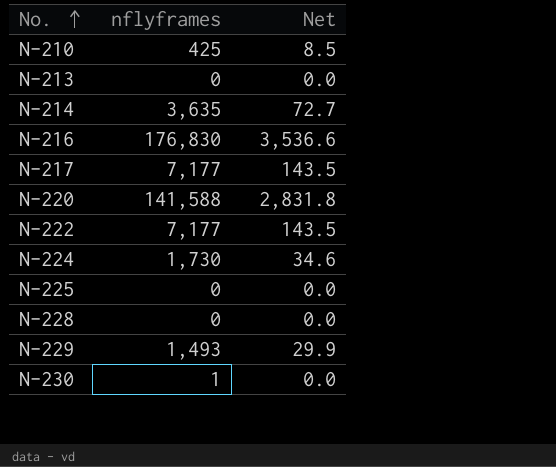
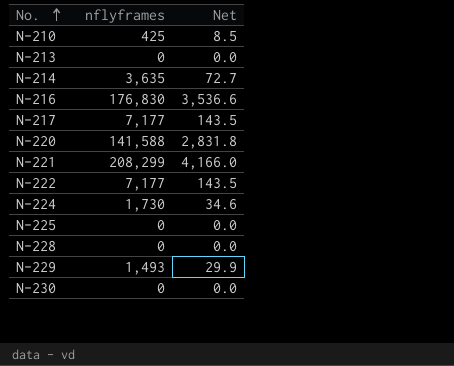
row N-221: none -> 208,299 | 4,166.0
N-230 | nflyframes: 1 -> 0

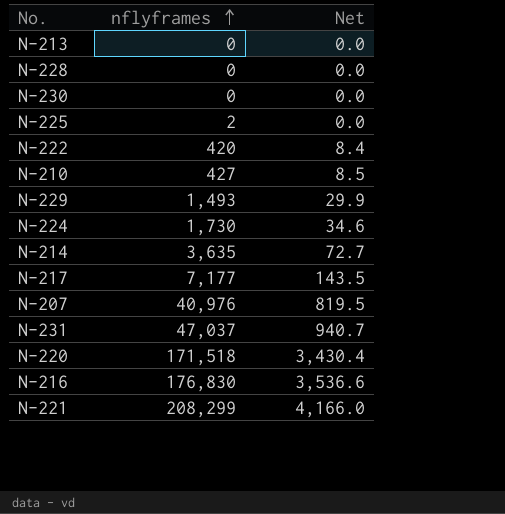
row order: No. ascending -> nflyframes ascending
N-225 | nflyframes: 0 -> 2
N-222 | nflyframes: 7,177 -> 420
N-222 | Net: 143.5 -> 8.4
N-210 | nflyframes: 425 -> 427
row N-207: none -> 40,976 | 819.5
row N-231: none -> 47,037 | 940.7
N-220 | nflyframes: 141,588 -> 171,518
N-220 | Net: 2,831.8 -> 3,430.4

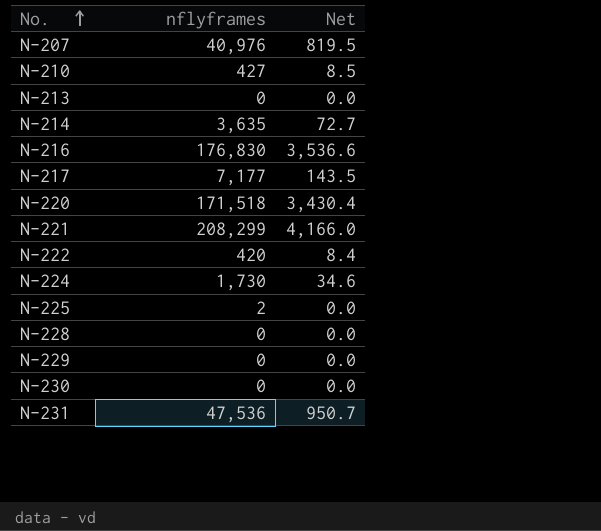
row order: nflyframes ascending -> No. ascending
N-229 | nflyframes: 1,493 -> 0
N-229 | Net: 29.9 -> 0.0
N-231 | nflyframes: 47,037 -> 47,536
N-231 | Net: 940.7 -> 950.7

